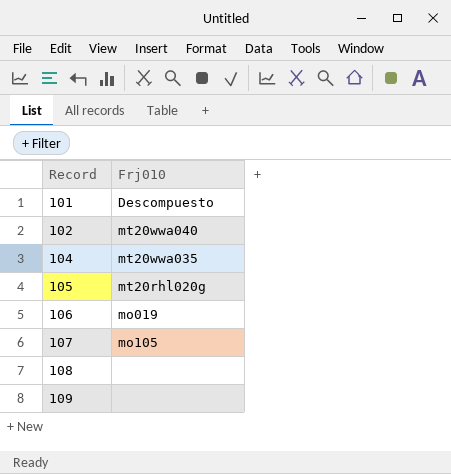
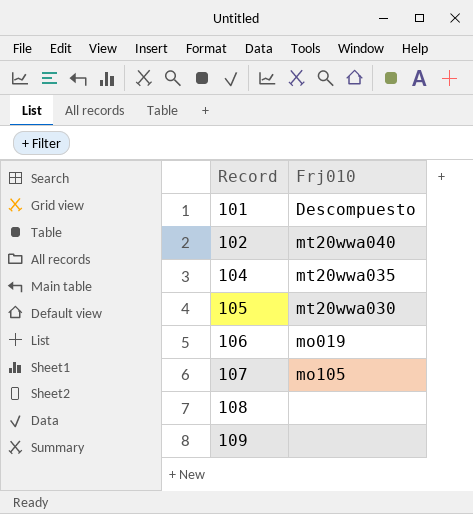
105 | Frj010: mt20rhl020g -> mt20wwa030

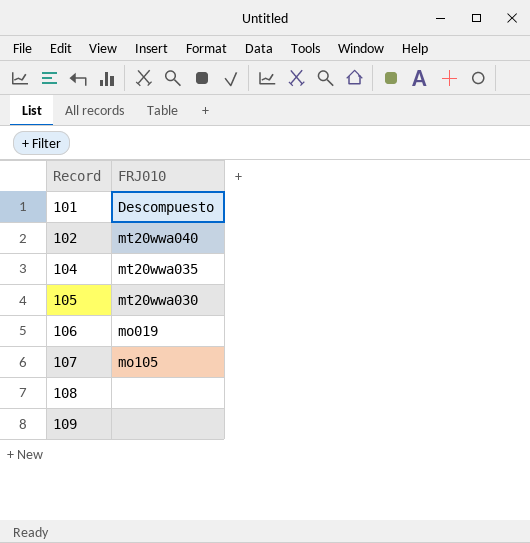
column name: Frj010 -> FRJ010

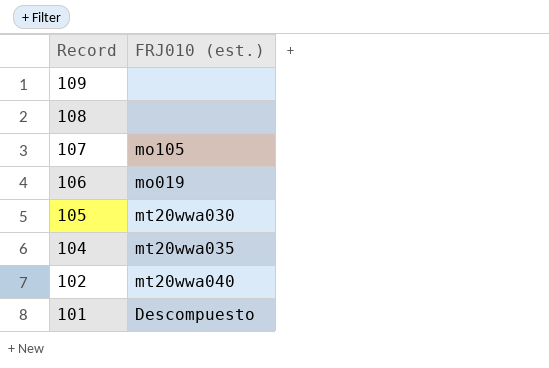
row order: Record ascending -> Record descending
column name: FRJ010 -> FRJ010 (est.)

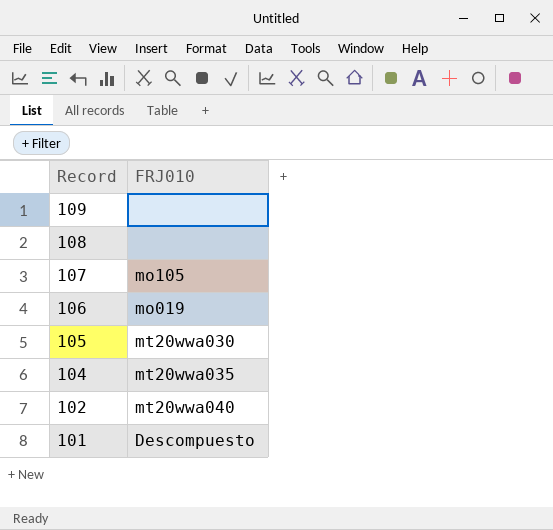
column name: FRJ010 (est.) -> FRJ010

